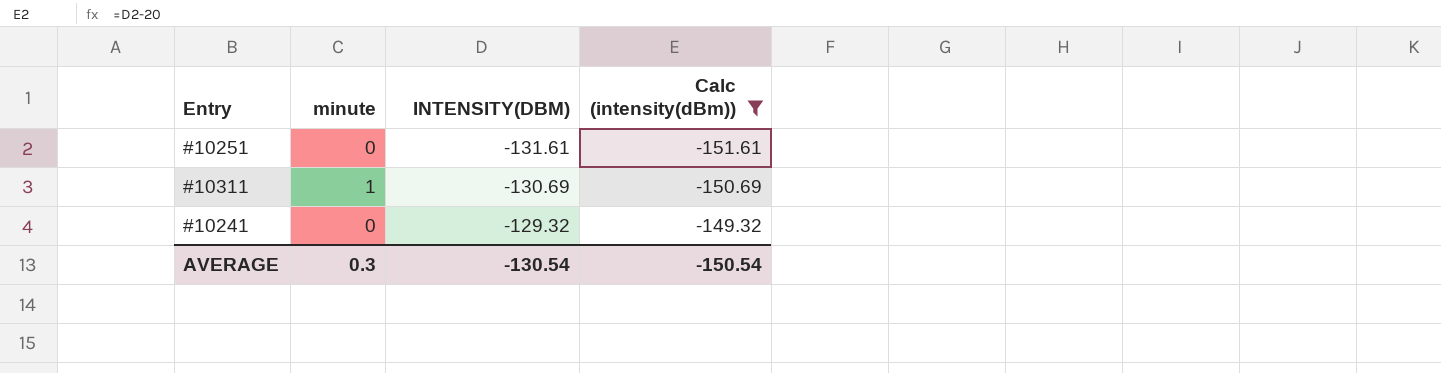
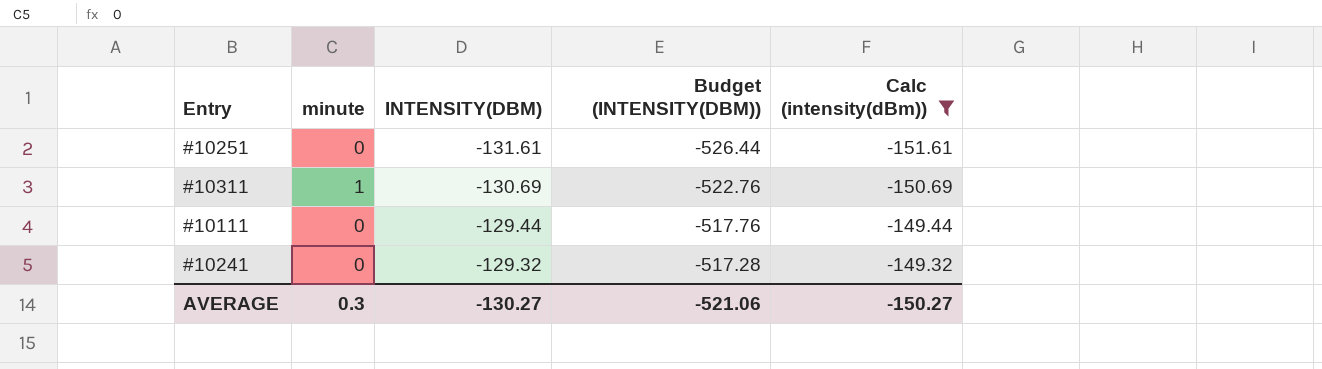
column Budget (INTENSITY(DBM)) | formula: none -> [INTENSITY(DBM)] * 4
row #10111: none -> 0 | -129.44 | -517.76 | -149.44
AVERAGE | INTENSITY(DBM): -130.54 -> -130.27
AVERAGE | Calc (intensity(dBm)): -150.54 -> -150.27

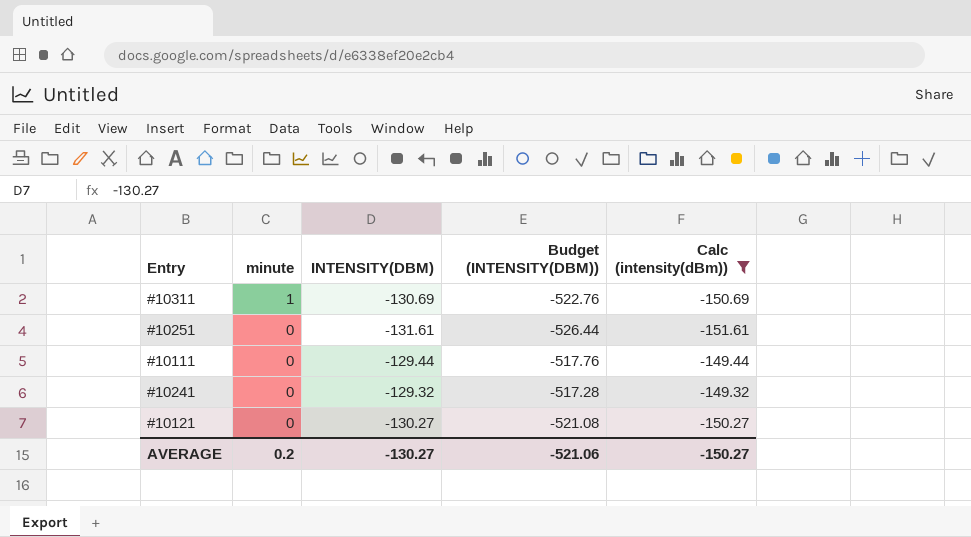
row order: INTENSITY(DBM) ascending -> minute descending
row #10121: none -> 0 | -130.27 | -521.08 | -150.27
AVERAGE | minute: 0.3 -> 0.2

